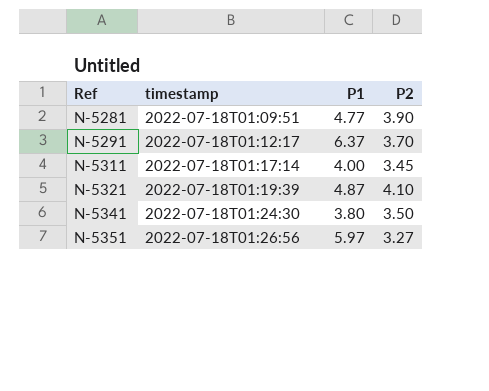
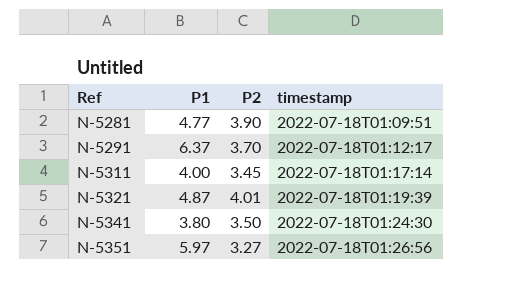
column timestamp | position: 2 -> 4
N-5321 | P2: 4.10 -> 4.01

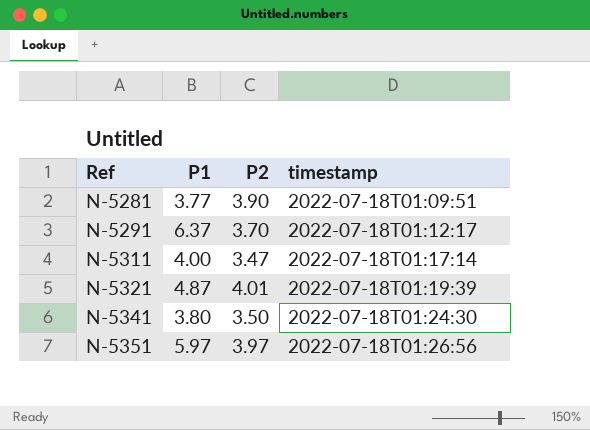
N-5281 | P1: 4.77 -> 3.77
N-5311 | P2: 3.45 -> 3.47
N-5351 | P2: 3.27 -> 3.97

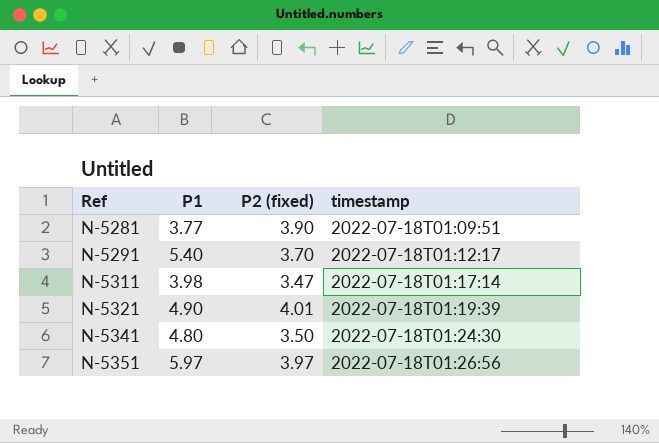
column name: P2 -> P2 (fixed)
N-5291 | P1: 6.37 -> 5.40
N-5311 | P1: 4.00 -> 3.98
N-5321 | P1: 4.87 -> 4.90
N-5341 | P1: 3.80 -> 4.80

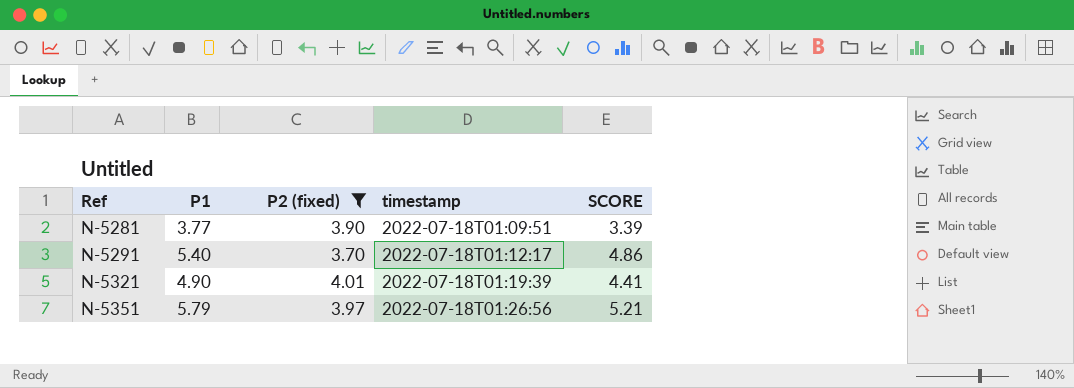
filter: none -> P2 (fixed) >= 3.70
column SCORE | formula: none -> [P1] * 0.9
N-5351 | P1: 5.97 -> 5.79

